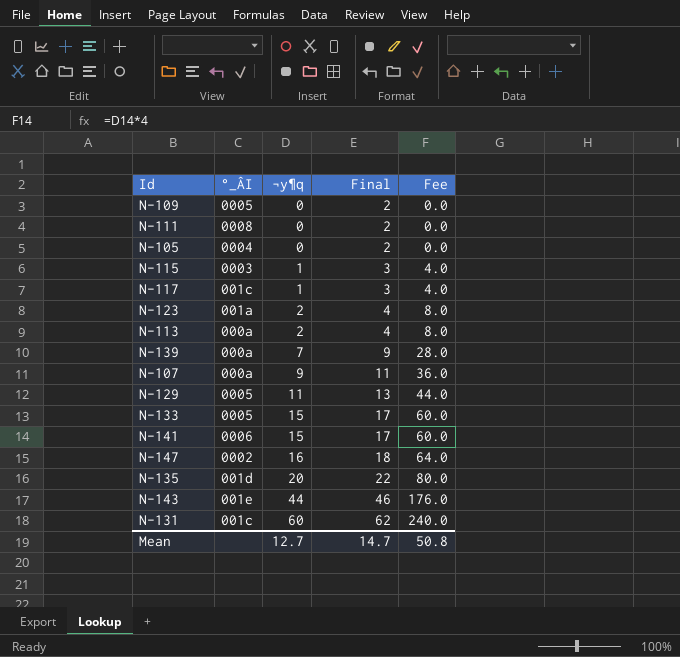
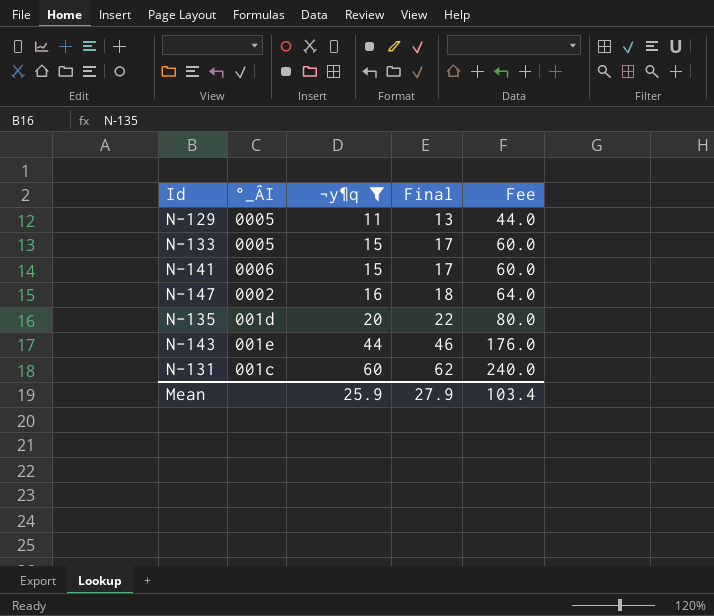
filter: none -> ¬y¶q >= 11
Mean | ¬y¶q: 12.7 -> 25.9
Mean | Final: 14.7 -> 27.9
Mean | Fee: 50.8 -> 103.4

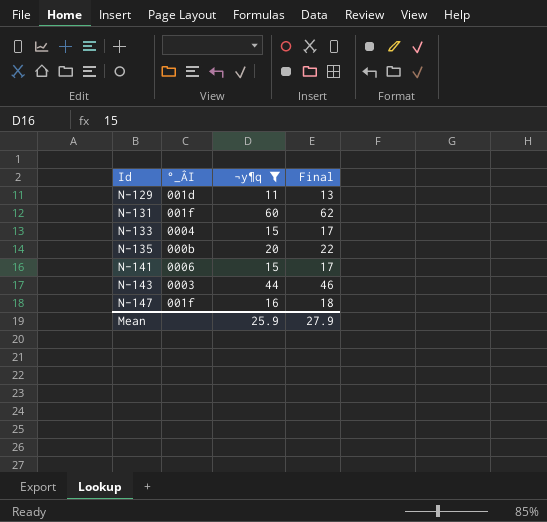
row order: ¬y¶q ascending -> Id ascending
column Fee | formula: [¬y¶q] * 4 -> none
N-129 | °_ÂI: 0005 -> 001d
N-131 | °_ÂI: 001c -> 001f
N-133 | °_ÂI: 0005 -> 0004
N-135 | °_ÂI: 001d -> 000b
N-143 | °_ÂI: 001e -> 0003
N-147 | °_ÂI: 0002 -> 001f

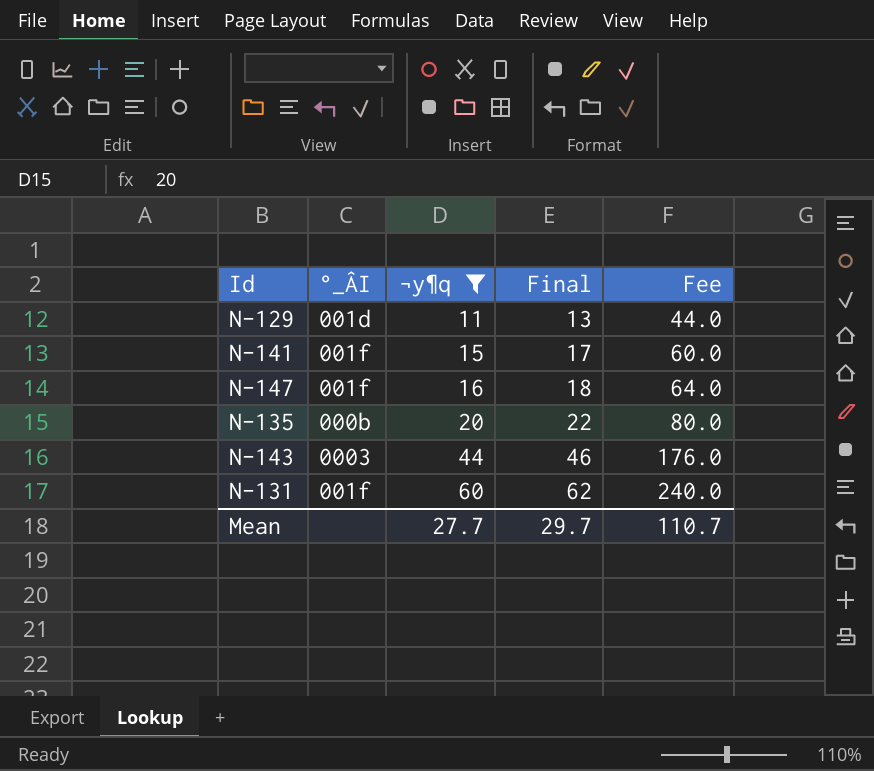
row order: Id ascending -> ¬y¶q ascending
column Fee | formula: none -> [¬y¶q] * 4
row N-133: 0004 | 15 | 17 -> none
N-141 | °_ÂI: 0006 -> 001f
Mean | ¬y¶q: 25.9 -> 27.7
Mean | Final: 27.9 -> 29.7

